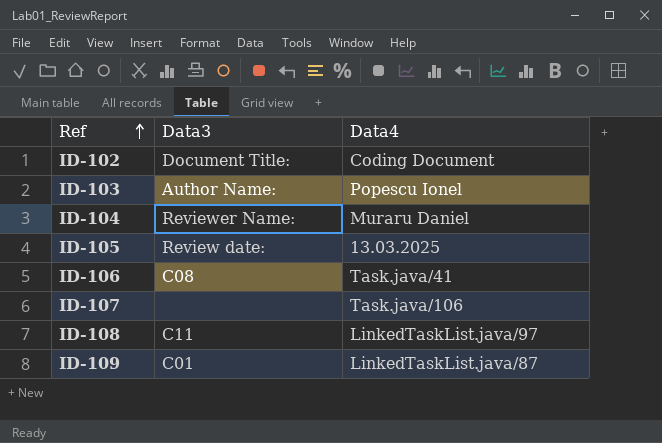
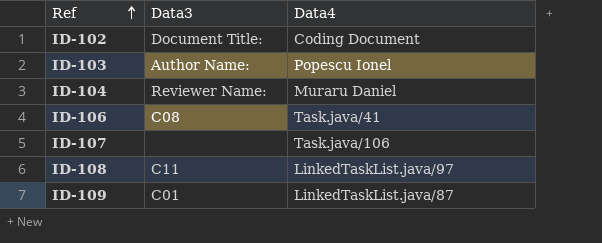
row ID-105: Review date: | 13.03.2025 -> none

